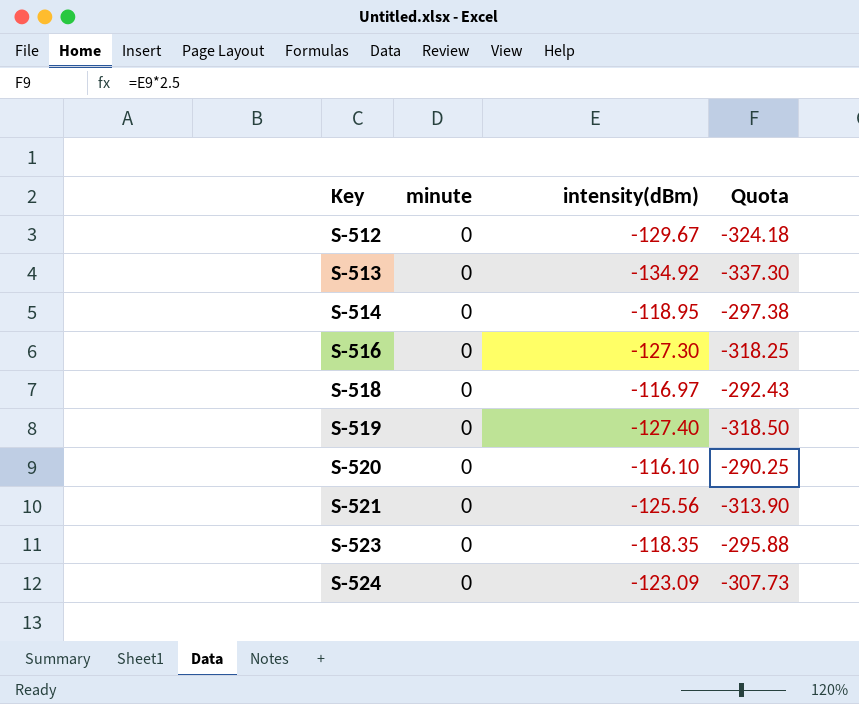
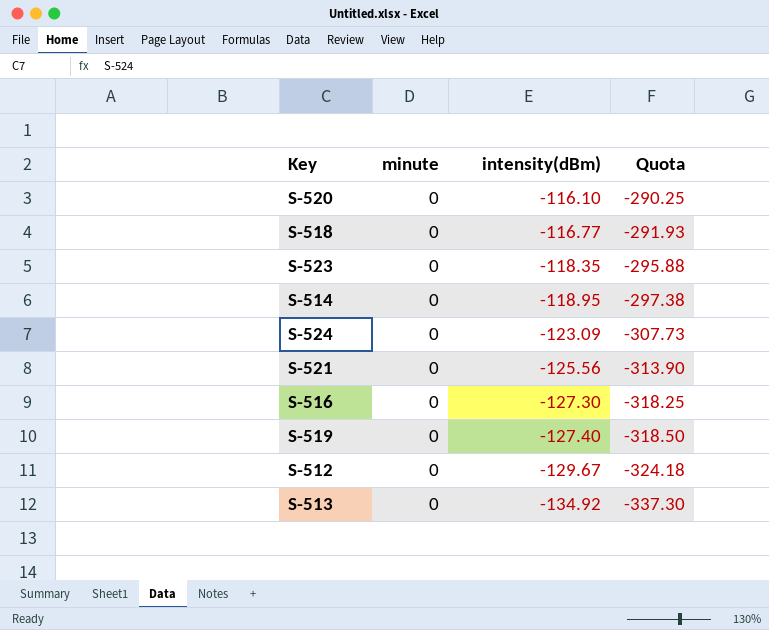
row order: Key ascending -> intensity(dBm) descending
S-518 | intensity(dBm): -116.97 -> -116.77
S-518 | Quota: -292.43 -> -291.93

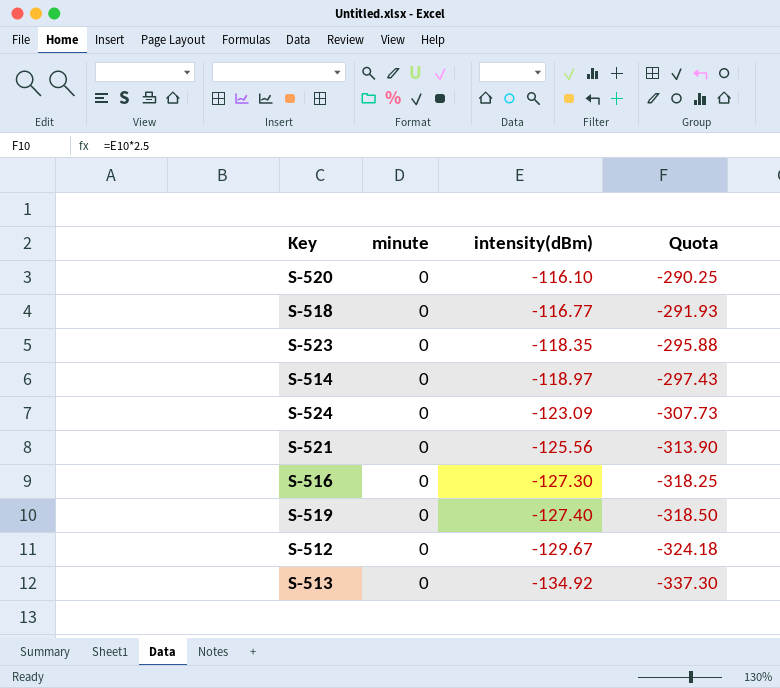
S-514 | intensity(dBm): -118.95 -> -118.97
S-514 | Quota: -297.38 -> -297.43

